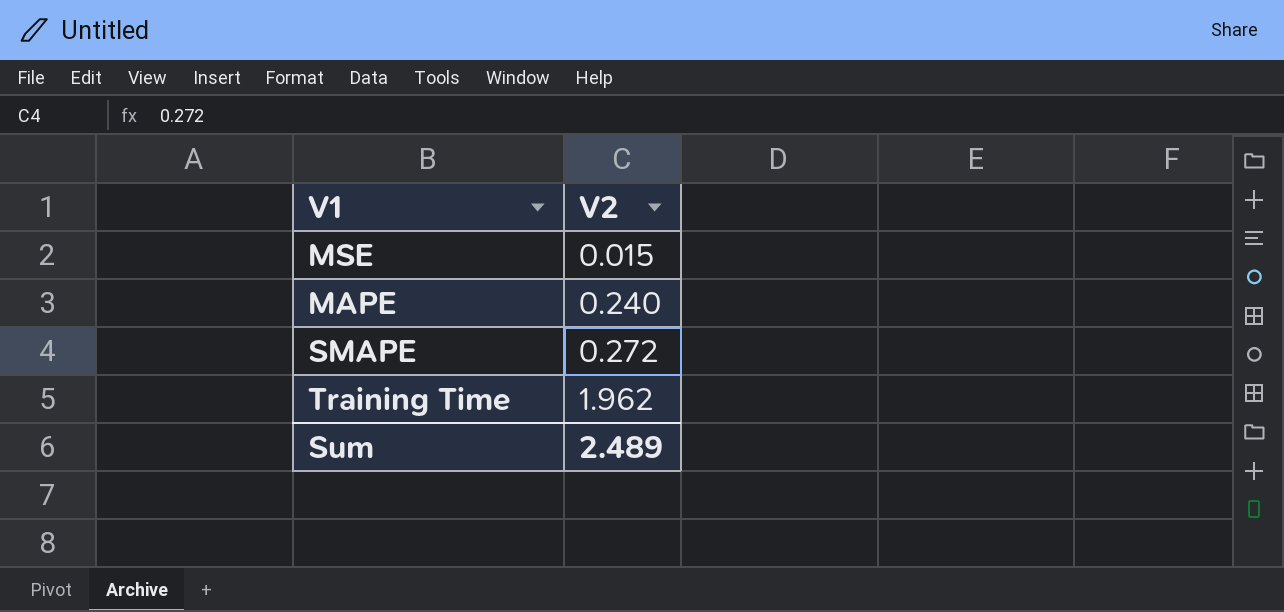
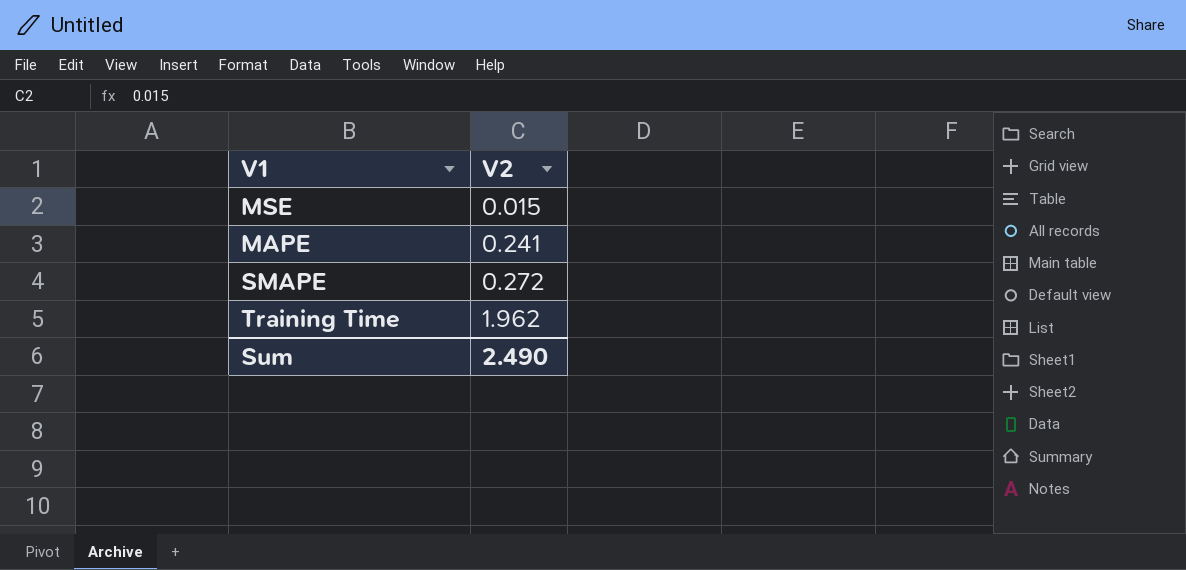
MAPE | V2: 0.240 -> 0.241
Sum | V2: 2.489 -> 2.490

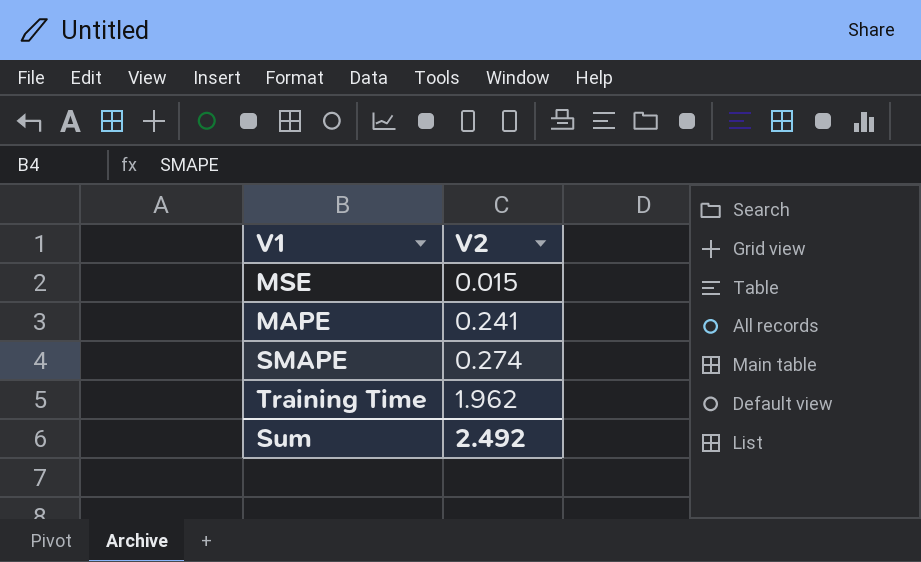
SMAPE | V2: 0.272 -> 0.274
Sum | V2: 2.490 -> 2.492

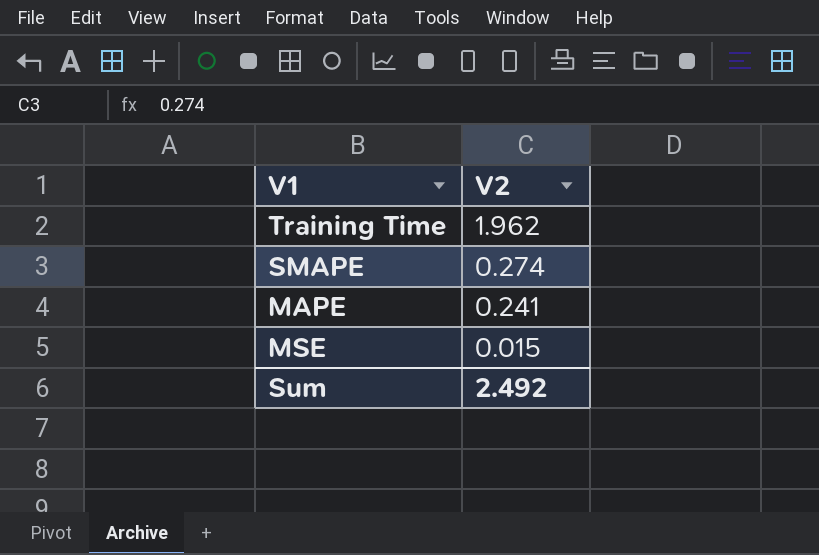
row order: V2 ascending -> V2 descending

